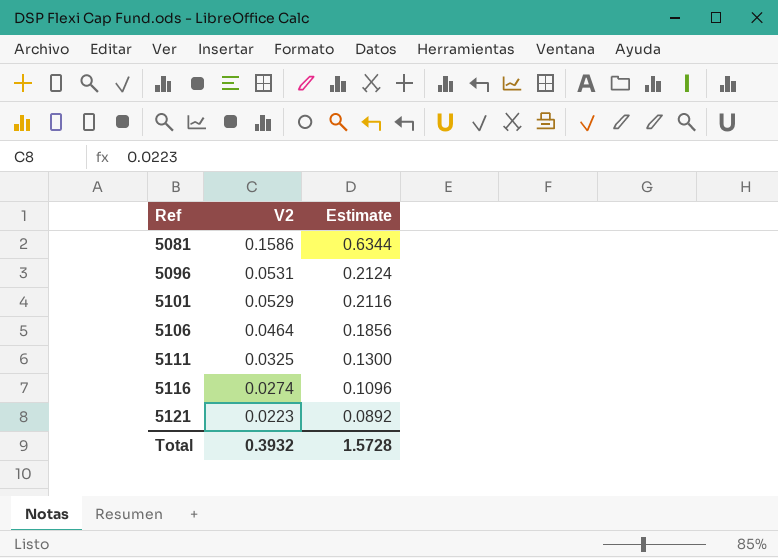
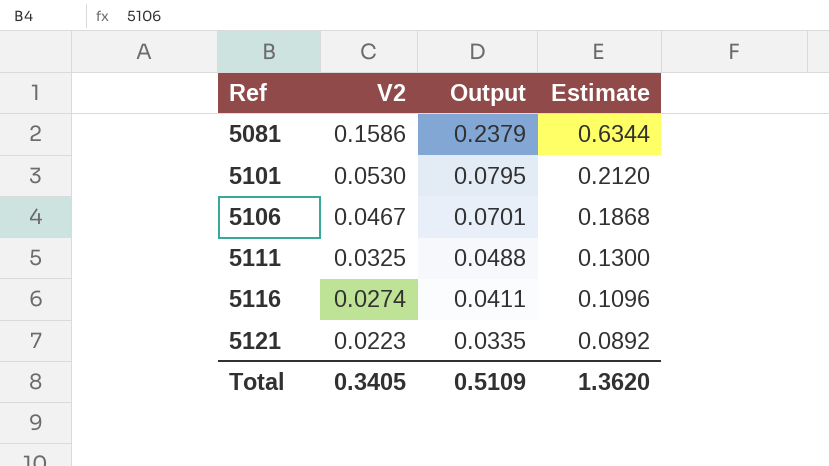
column Output | formula: none -> [V2] * 1.5
row 5096: 0.0531 | 0.2124 -> none
5101 | V2: 0.0529 -> 0.0530
5101 | Estimate: 0.2116 -> 0.2120
5106 | V2: 0.0464 -> 0.0467
5106 | Estimate: 0.1856 -> 0.1868
Total | V2: 0.3932 -> 0.3405
Total | Estimate: 1.5728 -> 1.3620

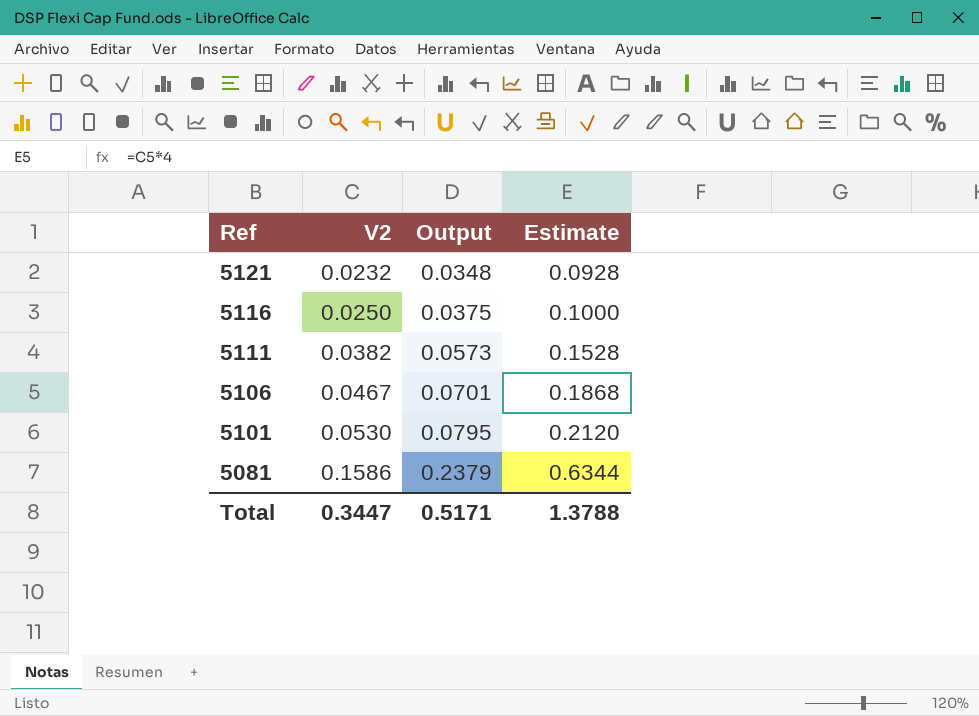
row order: Ref ascending -> Ref descending
5121 | V2: 0.0223 -> 0.0232
5121 | Output: 0.0335 -> 0.0348
5121 | Estimate: 0.0892 -> 0.0928
5116 | V2: 0.0274 -> 0.0250
5116 | Output: 0.0411 -> 0.0375
5116 | Estimate: 0.1096 -> 0.1000
5111 | V2: 0.0325 -> 0.0382
5111 | Output: 0.0488 -> 0.0573
5111 | Estimate: 0.1300 -> 0.1528
Total | V2: 0.3405 -> 0.3447
Total | Output: 0.5109 -> 0.5171
Total | Estimate: 1.3620 -> 1.3788

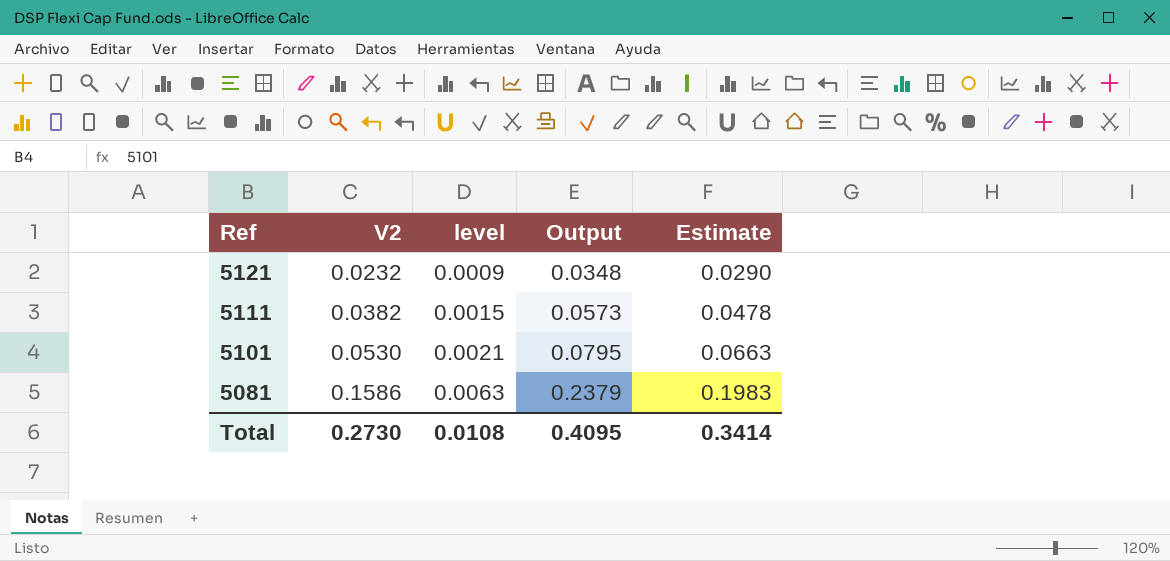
column level | formula: none -> [V2] * 0.04
column Estimate | formula: [V2] * 4 -> [V2] * 1.25
row 5116: 0.0250 | 0.0375 | 0.1000 -> none
row 5106: 0.0467 | 0.0701 | 0.1868 -> none
Total | V2: 0.3447 -> 0.2730
Total | Output: 0.5171 -> 0.4095
Total | Estimate: 1.3788 -> 0.3414

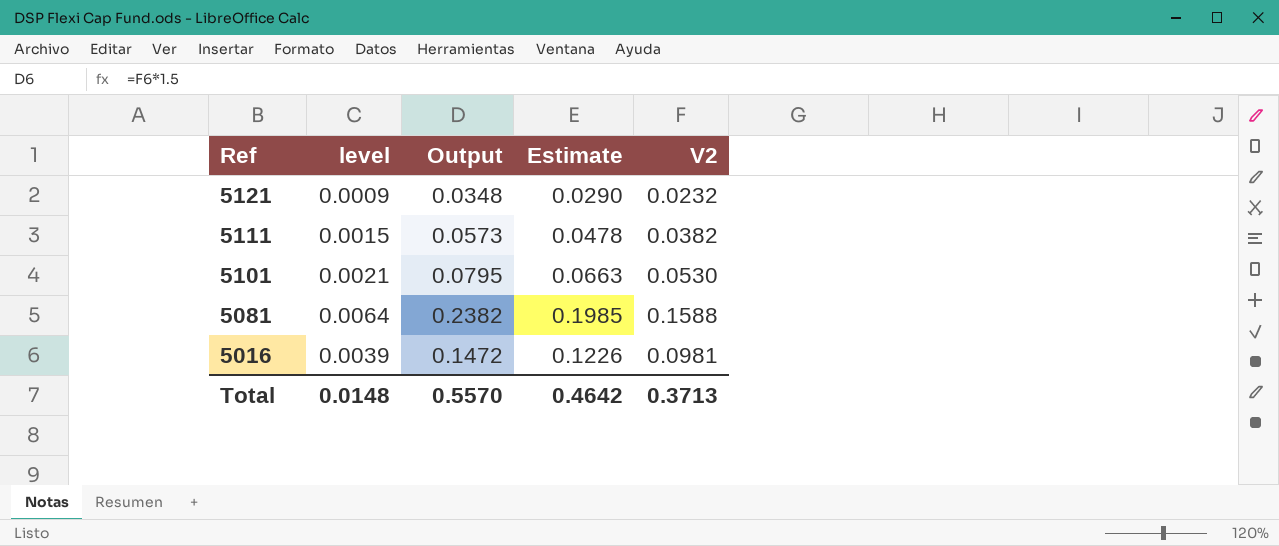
column V2 | position: 2 -> 5
5081 | level: 0.0063 -> 0.0064
5081 | Output: 0.2379 -> 0.2382
5081 | Estimate: 0.1983 -> 0.1985
5081 | V2: 0.1586 -> 0.1588
row 5016: none -> 0.0039 | 0.1472 | 0.1226 | 0.0981
Total | level: 0.0108 -> 0.0148
Total | Output: 0.4095 -> 0.5570
Total | Estimate: 0.3414 -> 0.4642
Total | V2: 0.2730 -> 0.3713

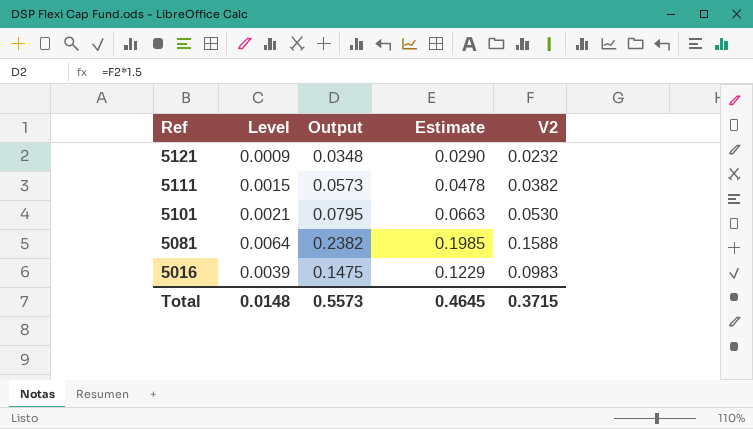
column name: level -> Level
5016 | Output: 0.1472 -> 0.1475
5016 | Estimate: 0.1226 -> 0.1229
5016 | V2: 0.0981 -> 0.0983
Total | Output: 0.5570 -> 0.5573
Total | Estimate: 0.4642 -> 0.4645
Total | V2: 0.3713 -> 0.3715

